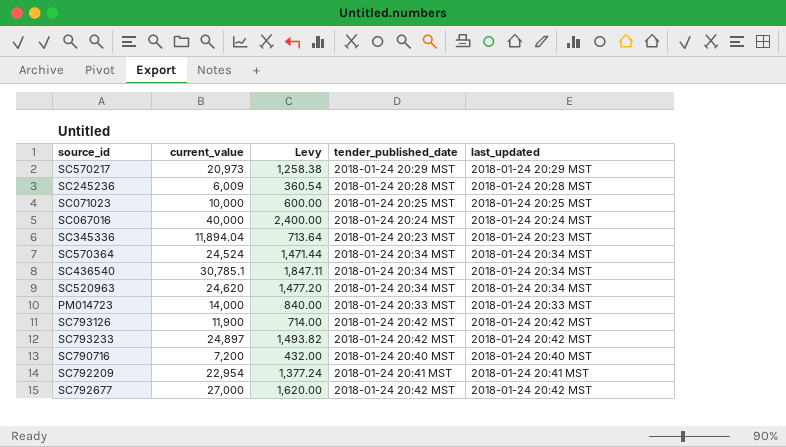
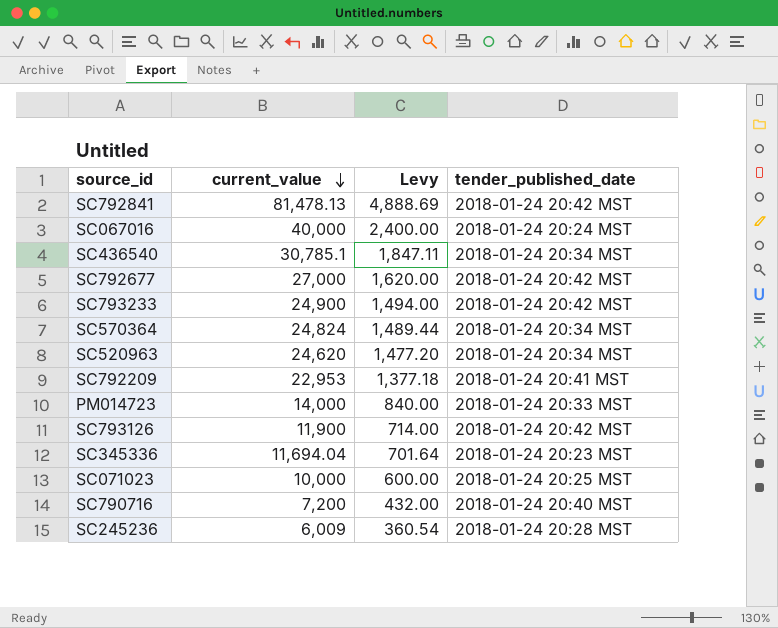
row order: none -> current_value descending
column last_updated | position: 5 -> none
row SC570217: 20,973 | 1,258.38 | 2018-01-24 20:29 MST | 2018-01-24 20:29 MST -> none
row SC792841: none -> 81,478.13 | 4,888.69 | 2018-01-24 20:42 MST
SC793233 | current_value: 24,897 -> 24,900
SC793233 | Levy: 1,493.82 -> 1,494.00
SC570364 | current_value: 24,524 -> 24,824
SC570364 | Levy: 1,471.44 -> 1,489.44
SC792209 | current_value: 22,954 -> 22,953
SC792209 | Levy: 1,377.24 -> 1,377.18
SC345336 | current_value: 11,894.04 -> 11,694.04
SC345336 | Levy: 713.64 -> 701.64

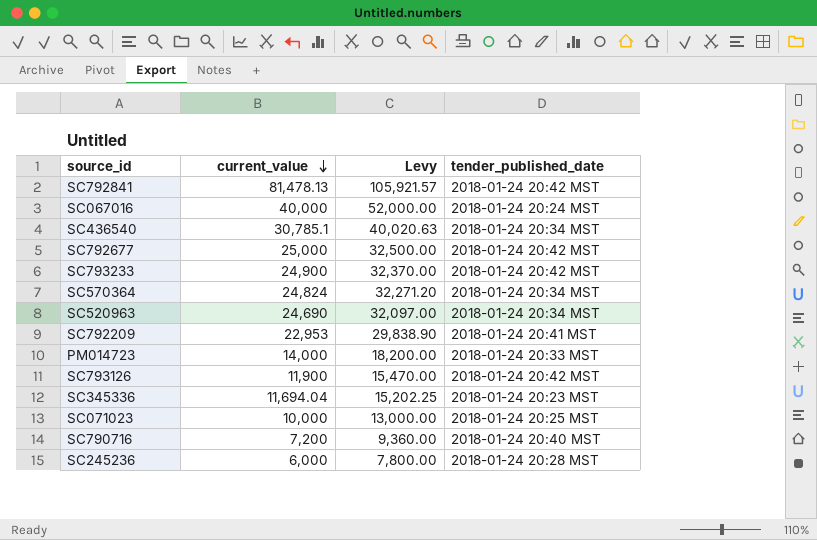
column Levy | formula: [current_value] * 0.06 -> [current_value] * 1.3
SC792677 | current_value: 27,000 -> 25,000
SC520963 | current_value: 24,620 -> 24,690
SC245236 | current_value: 6,009 -> 6,000

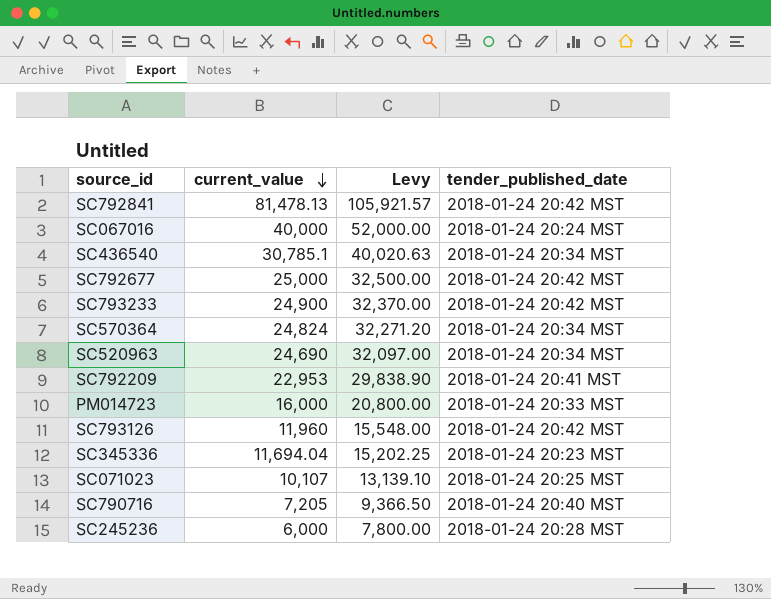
PM014723 | current_value: 14,000 -> 16,000
PM014723 | Levy: 18,200.00 -> 20,800.00
SC793126 | current_value: 11,900 -> 11,960
SC793126 | Levy: 15,470.00 -> 15,548.00
SC071023 | current_value: 10,000 -> 10,107
SC071023 | Levy: 13,000.00 -> 13,139.10
SC790716 | current_value: 7,200 -> 7,205
SC790716 | Levy: 9,360.00 -> 9,366.50

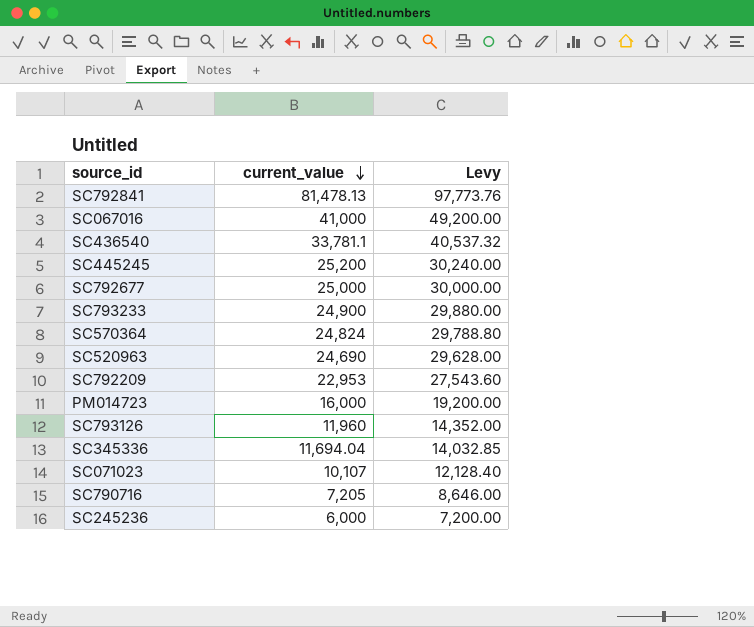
column tender_published_date | position: 4 -> none
column Levy | formula: [current_value] * 1.3 -> [current_value] * 1.2
SC067016 | current_value: 40,000 -> 41,000
SC436540 | current_value: 30,785.1 -> 33,781.1
row SC445245: none -> 25,200 | 30,240.00

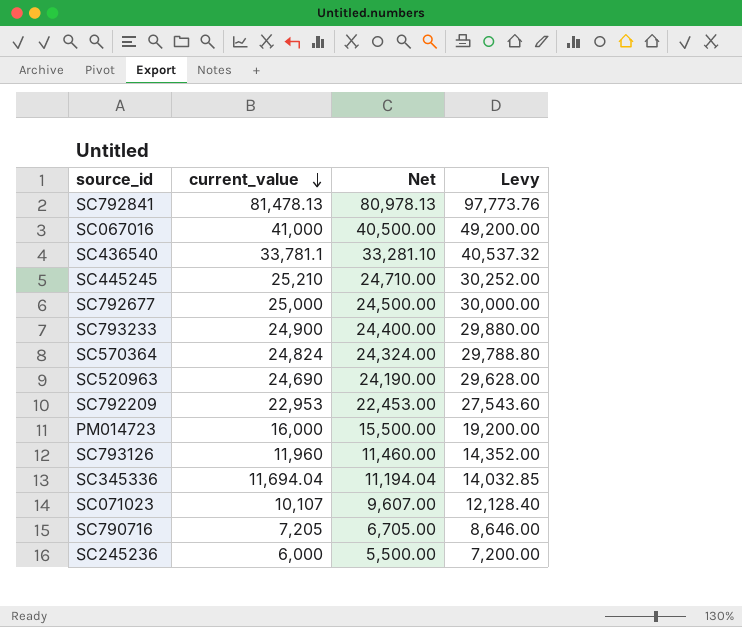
column Net | formula: none -> [current_value] - 500
SC445245 | current_value: 25,200 -> 25,210
SC445245 | Levy: 30,240.00 -> 30,252.00

